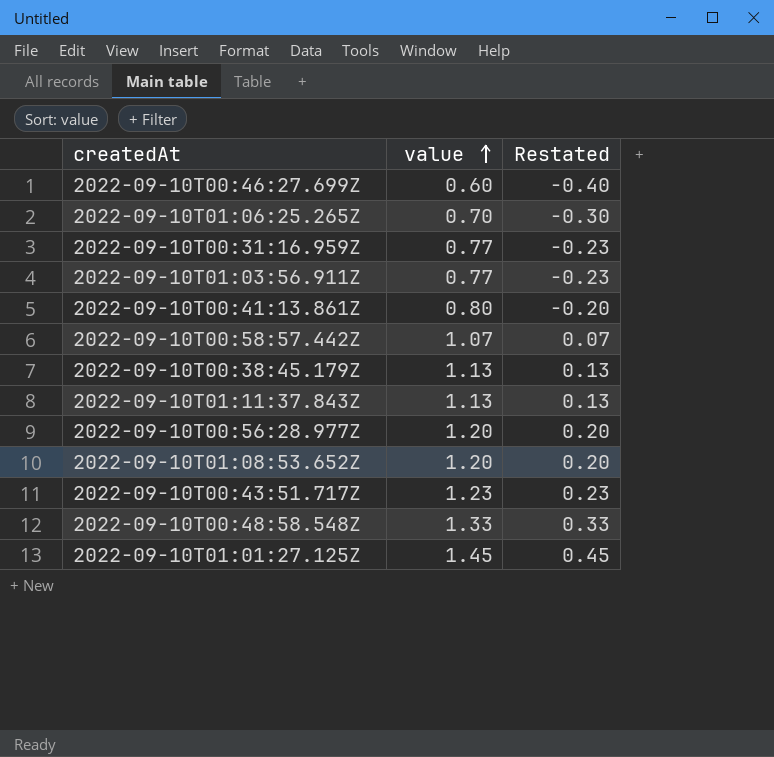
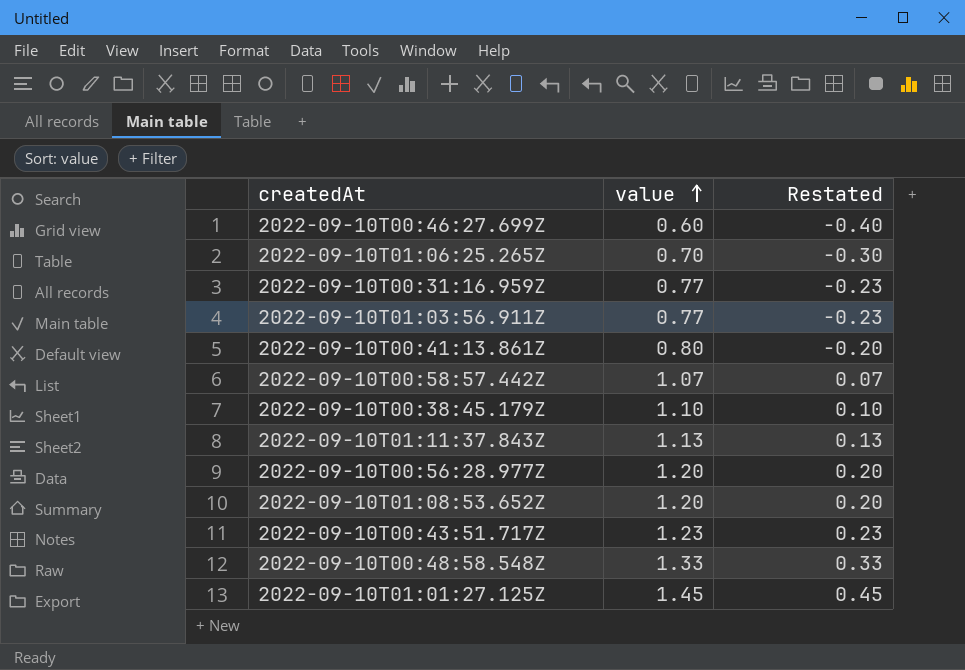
2022-09-10T00:38:45.179Z | value: 1.13 -> 1.10
2022-09-10T00:38:45.179Z | Restated: 0.13 -> 0.10

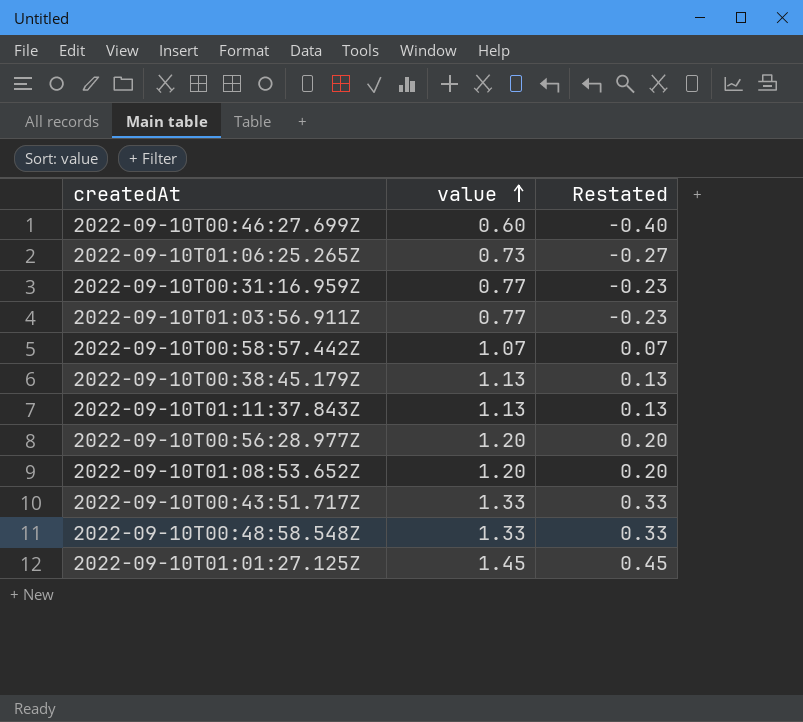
row 2022-09-10T00:41:13.861Z: 0.80 | -0.20 -> none
2022-09-10T01:06:25.265Z | value: 0.70 -> 0.73
2022-09-10T01:06:25.265Z | Restated: -0.30 -> -0.27
2022-09-10T00:38:45.179Z | value: 1.10 -> 1.13
2022-09-10T00:38:45.179Z | Restated: 0.10 -> 0.13
2022-09-10T00:43:51.717Z | value: 1.23 -> 1.33
2022-09-10T00:43:51.717Z | Restated: 0.23 -> 0.33

